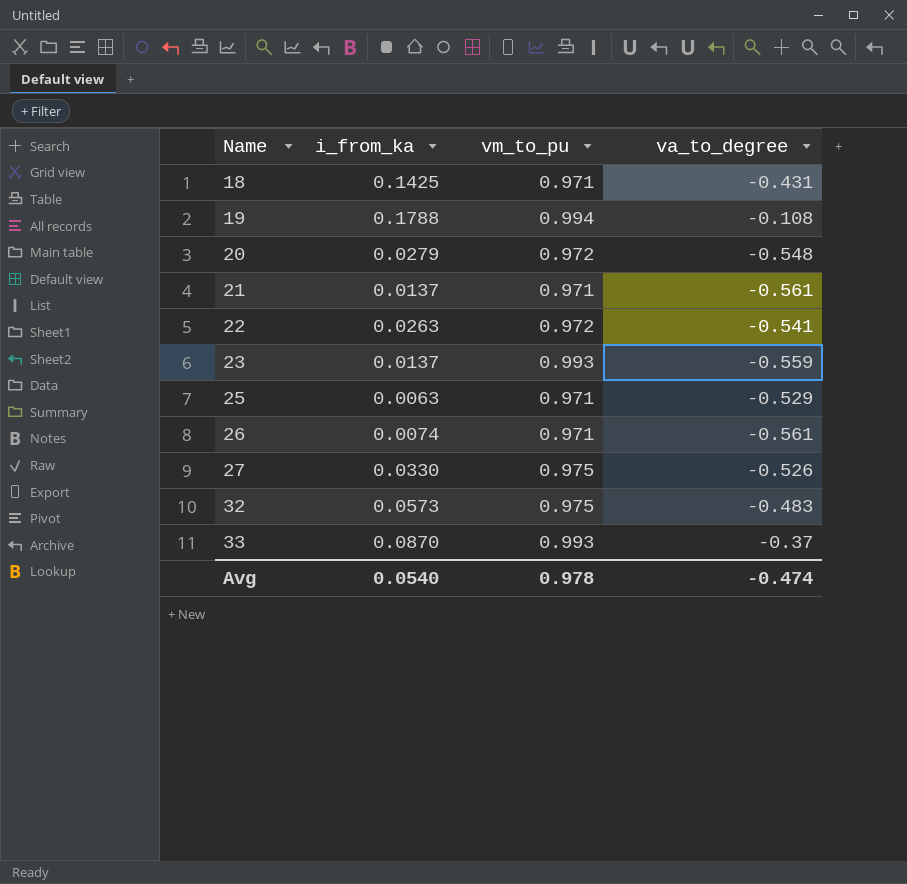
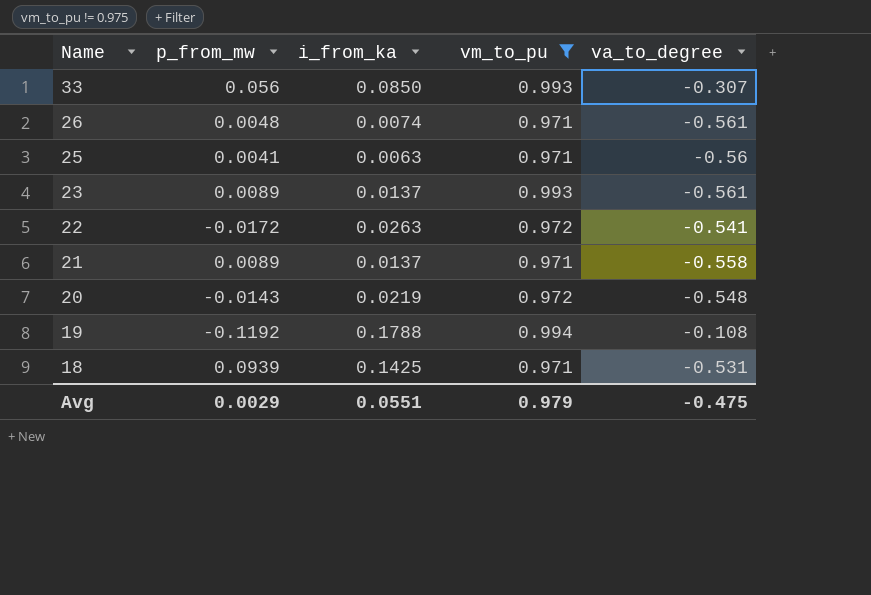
filter: none -> vm_to_pu != 0.975
row order: Name ascending -> Name descending
column p_from_mw | position: none -> 2
33 | i_from_ka: 0.0870 -> 0.0850
33 | va_to_degree: -0.37 -> -0.307
25 | va_to_degree: -0.529 -> -0.56
23 | va_to_degree: -0.559 -> -0.561
21 | va_to_degree: -0.561 -> -0.558
20 | i_from_ka: 0.0279 -> 0.0219
18 | va_to_degree: -0.431 -> -0.531
Avg | i_from_ka: 0.0540 -> 0.0551
Avg | vm_to_pu: 0.978 -> 0.979
Avg | va_to_degree: -0.474 -> -0.475

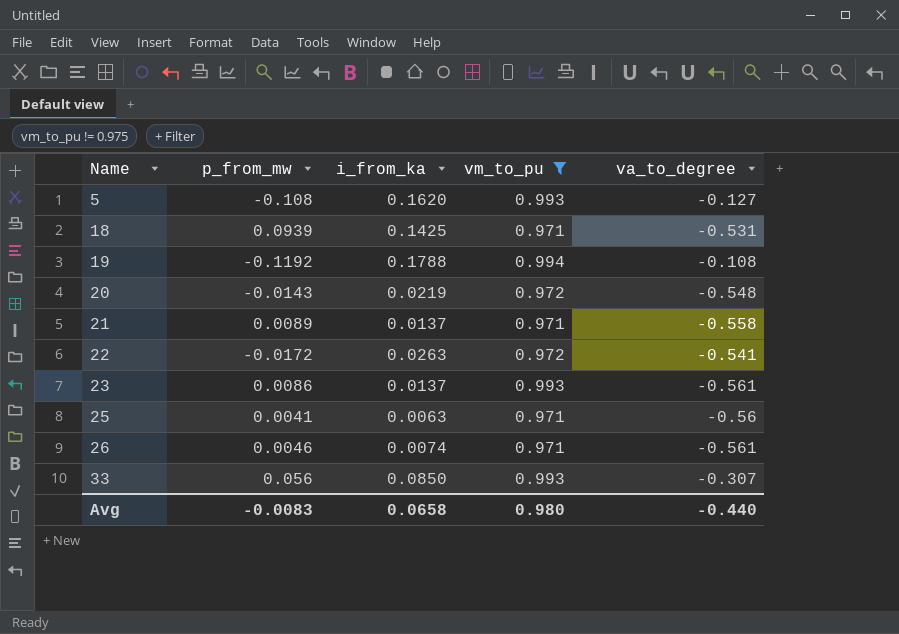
row order: Name descending -> Name ascending
row 5: none -> -0.108 | 0.1620 | 0.993 | -0.127
23 | p_from_mw: 0.0089 -> 0.0086
26 | p_from_mw: 0.0048 -> 0.0046
Avg | p_from_mw: 0.0029 -> -0.0083
Avg | i_from_ka: 0.0551 -> 0.0658
Avg | vm_to_pu: 0.979 -> 0.980
Avg | va_to_degree: -0.475 -> -0.440

